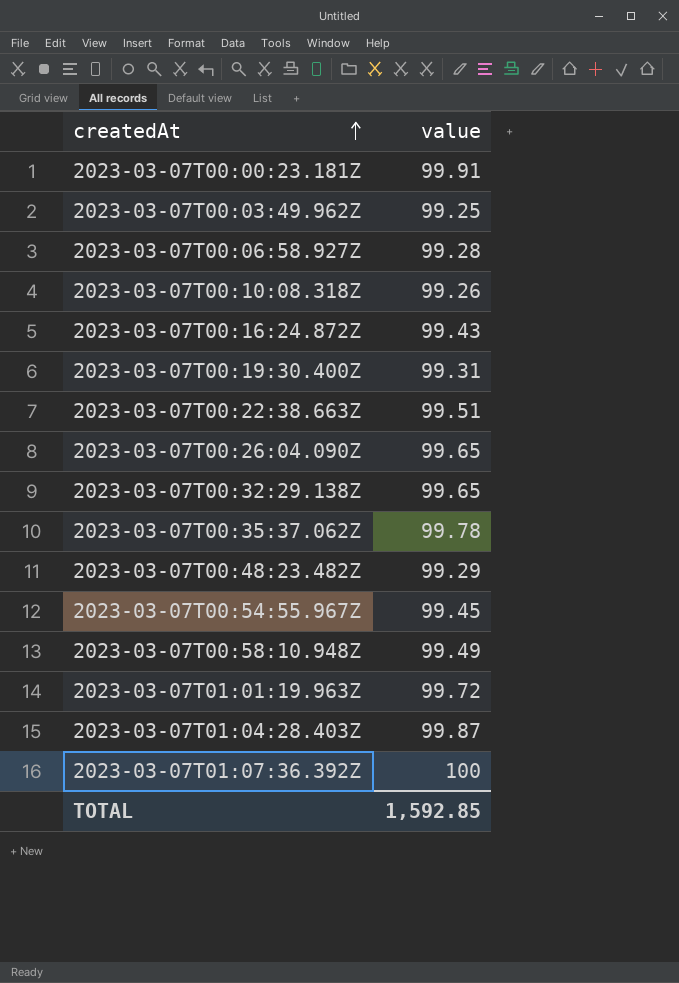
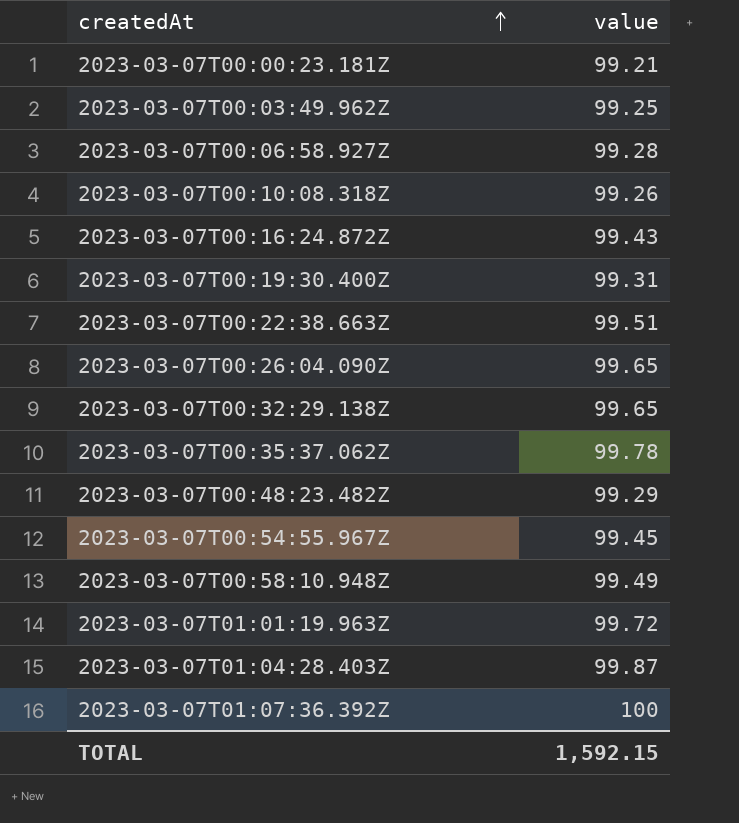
2023-03-07T00:00:23.181Z | value: 99.91 -> 99.21
TOTAL | value: 1,592.85 -> 1,592.15

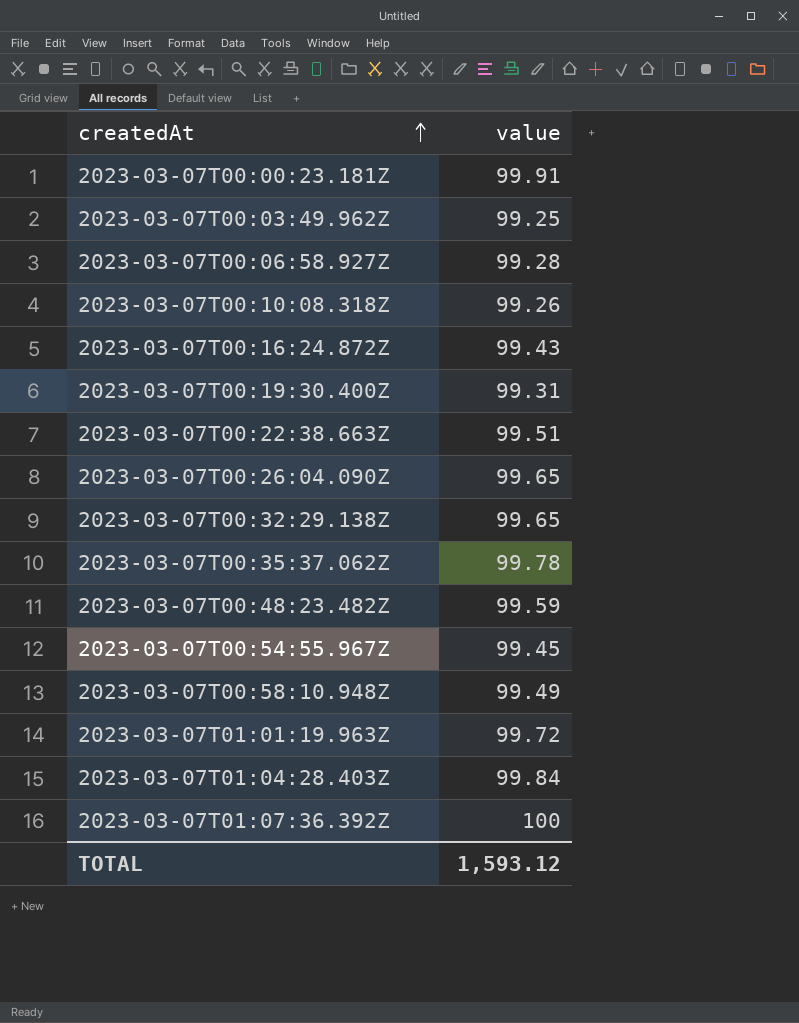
2023-03-07T00:00:23.181Z | value: 99.21 -> 99.91
2023-03-07T00:48:23.482Z | value: 99.29 -> 99.59
2023-03-07T01:04:28.403Z | value: 99.87 -> 99.84
TOTAL | value: 1,592.15 -> 1,593.12

